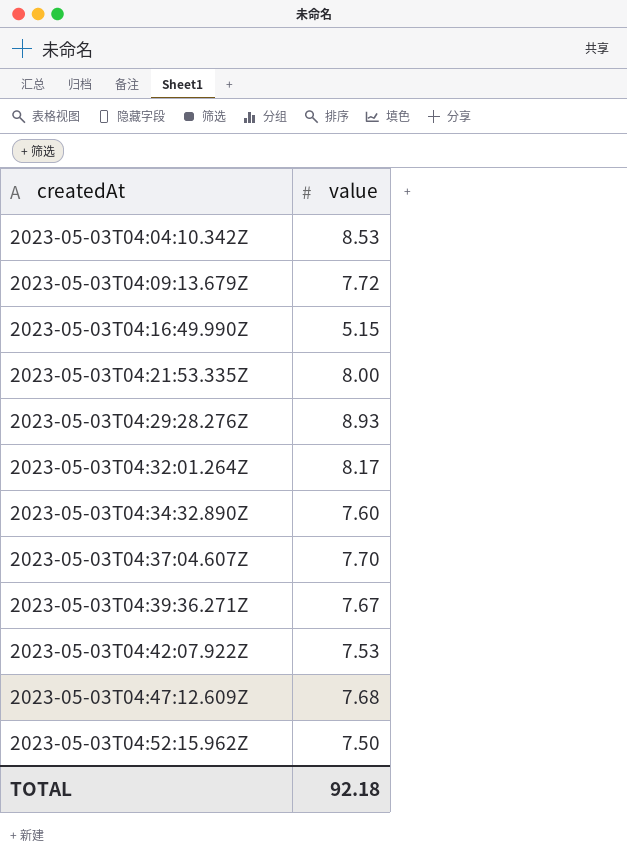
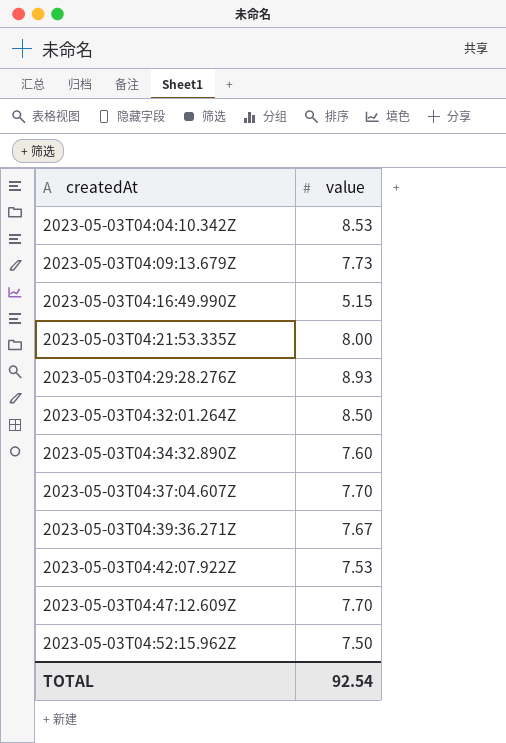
2023-05-03T04:09:13.679Z | value: 7.72 -> 7.73
2023-05-03T04:32:01.264Z | value: 8.17 -> 8.50
2023-05-03T04:47:12.609Z | value: 7.68 -> 7.70
TOTAL | value: 92.18 -> 92.54

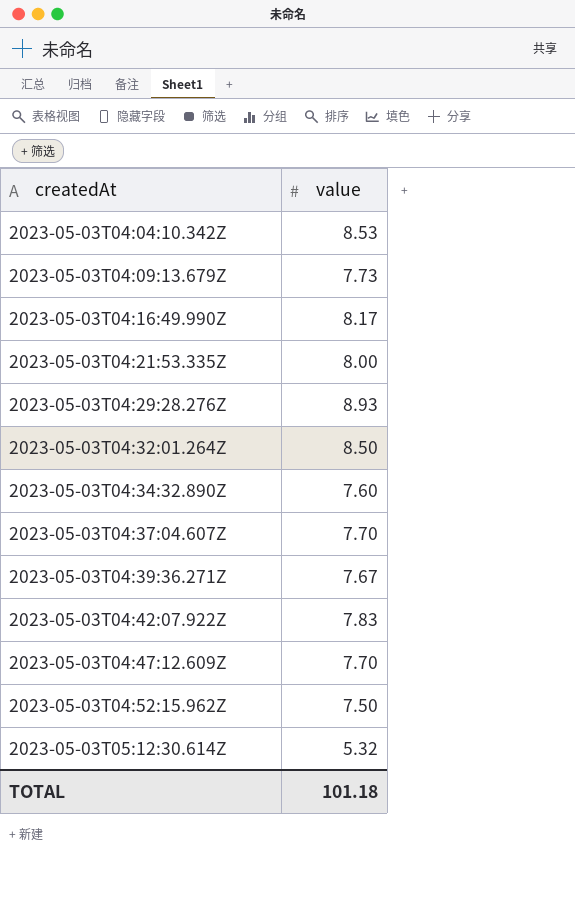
2023-05-03T04:16:49.990Z | value: 5.15 -> 8.17
2023-05-03T04:42:07.922Z | value: 7.53 -> 7.83
row 2023-05-03T05:12:30.614Z: none -> 5.32
TOTAL | value: 92.54 -> 101.18

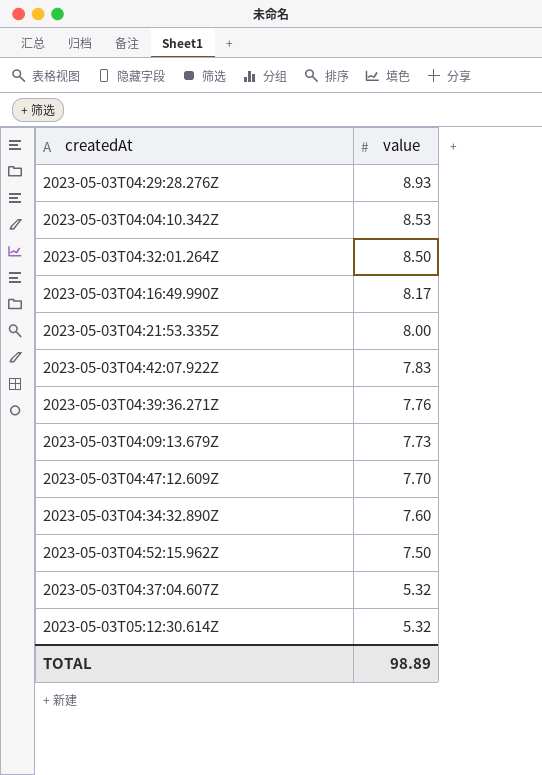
row order: createdAt ascending -> value descending
2023-05-03T04:39:36.271Z | value: 7.67 -> 7.76
2023-05-03T04:37:04.607Z | value: 7.70 -> 5.32
TOTAL | value: 101.18 -> 98.89

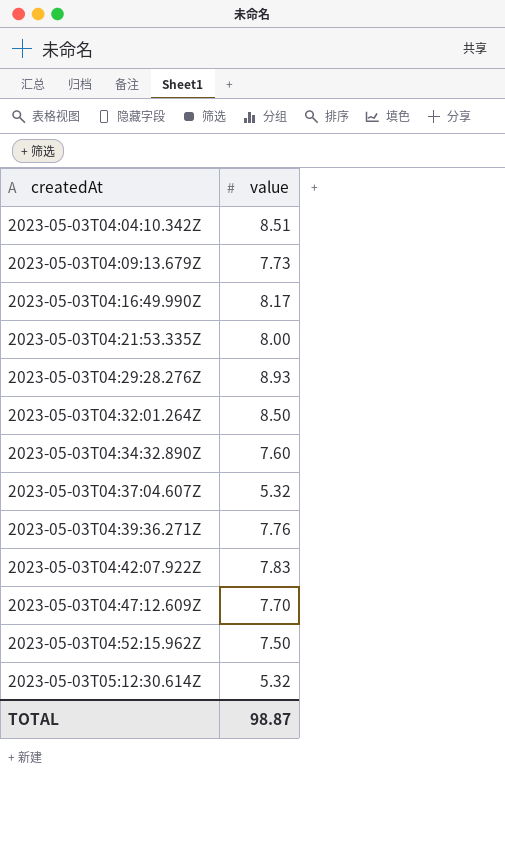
row order: value descending -> createdAt ascending
2023-05-03T04:04:10.342Z | value: 8.53 -> 8.51
TOTAL | value: 98.89 -> 98.87

